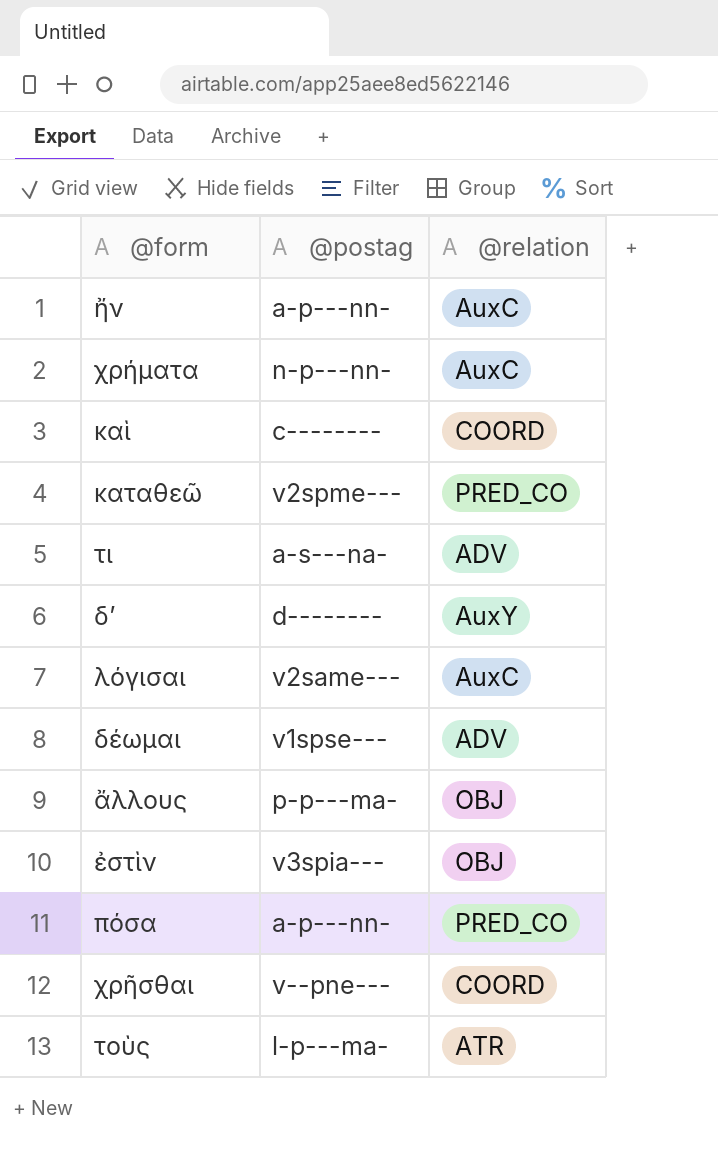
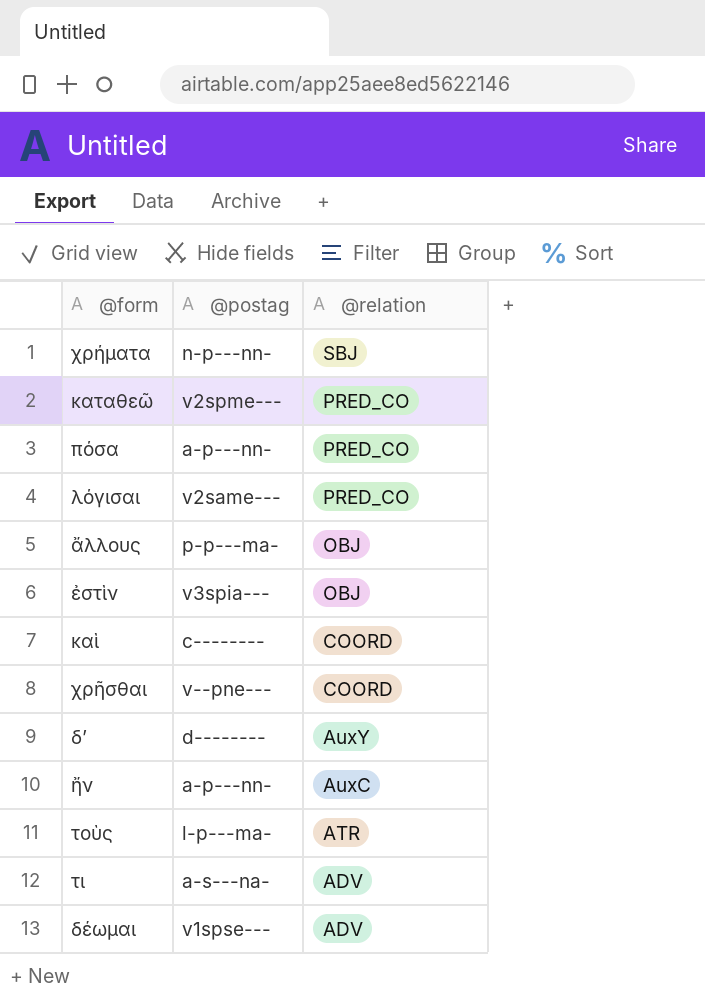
row order: none -> @relation descending
χρήματα | @relation: AuxC -> SBJ
λόγισαι | @relation: AuxC -> PRED_CO

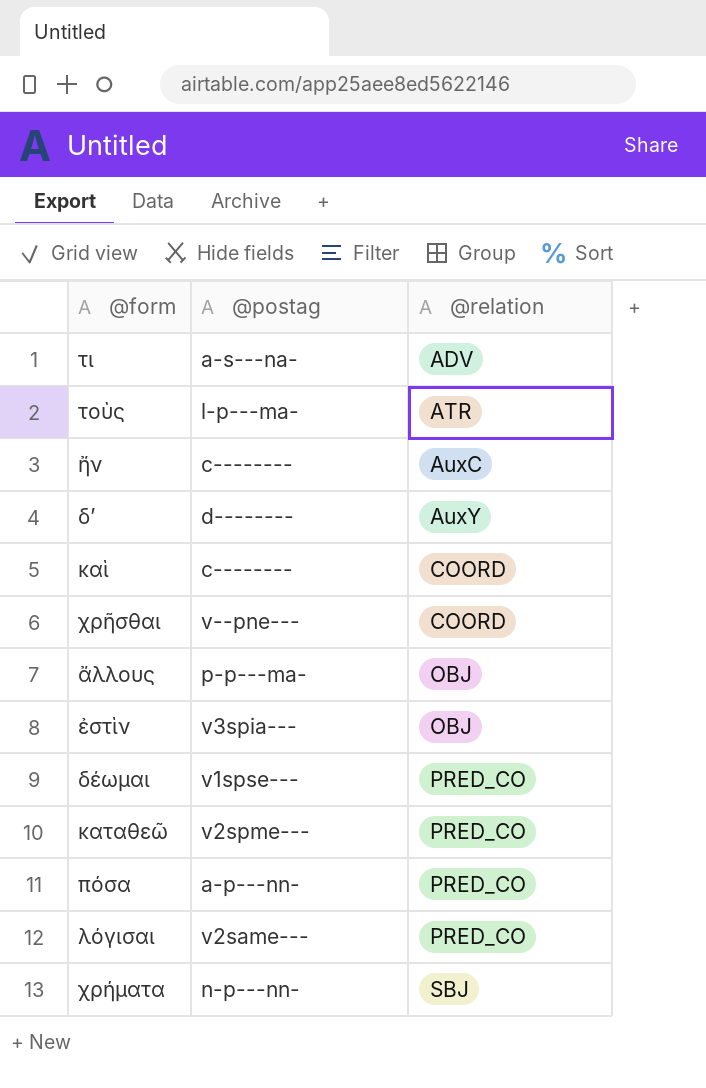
row order: @relation descending -> @relation ascending
ἤν | @postag: a-p---nn- -> c--------
δέωμαι | @relation: ADV -> PRED_CO

